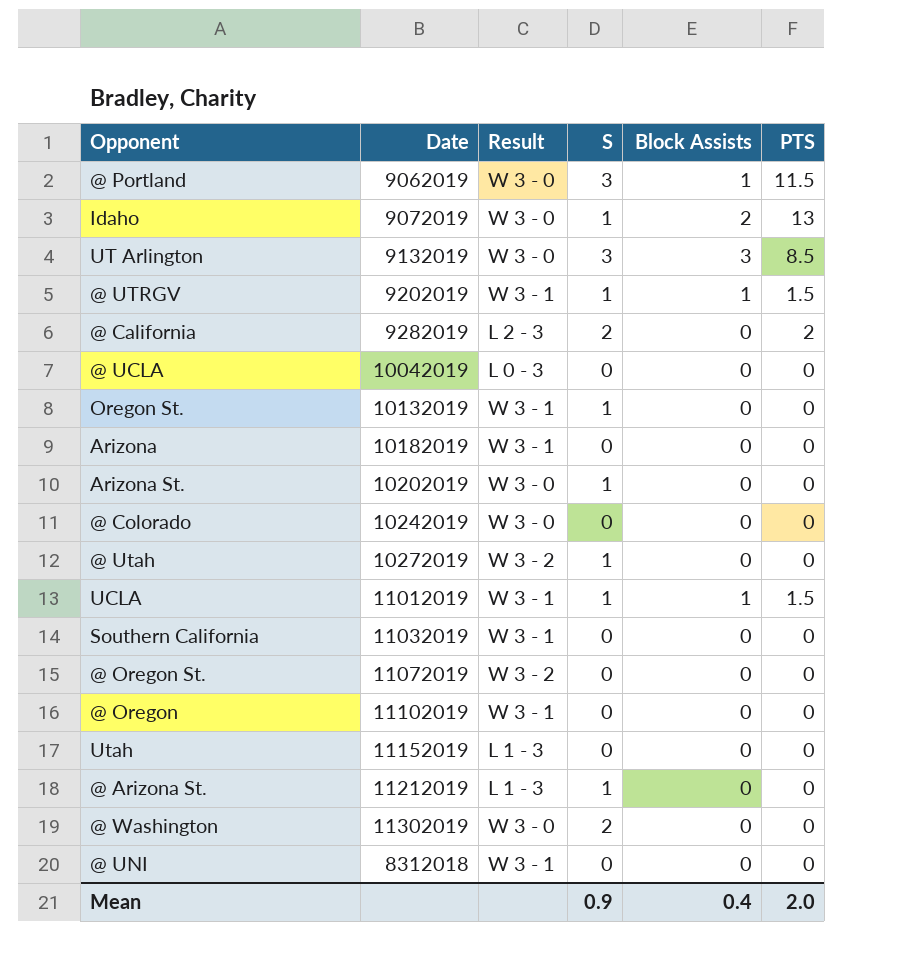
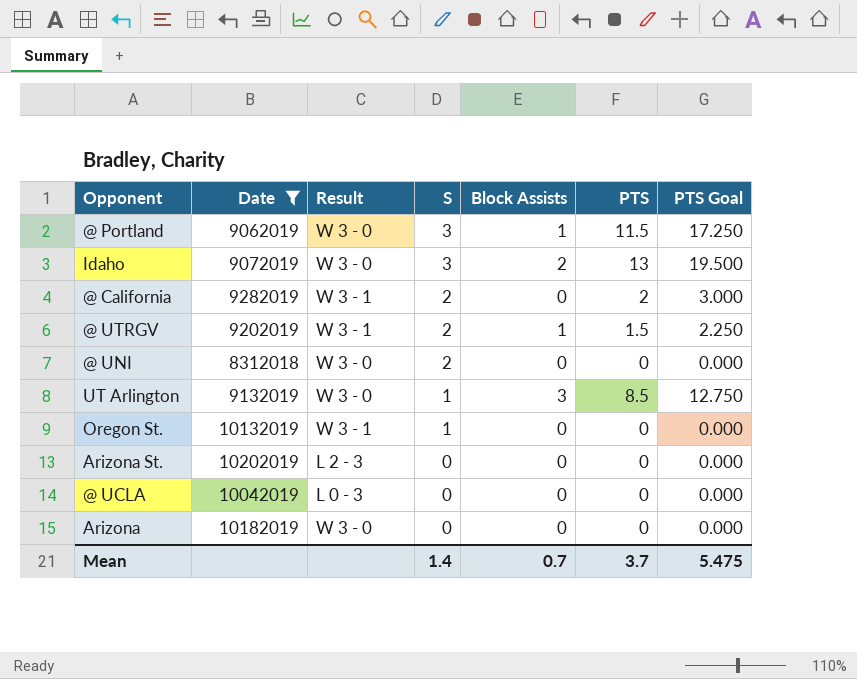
filter: none -> Date <= 10202019
row order: none -> S descending
column PTS Goal | formula: none -> [PTS] * 1.5
Idaho | S: 1 -> 3
@ California | Result: L 2 - 3 -> W 3 - 1
@ UTRGV | S: 1 -> 2
@ UNI | Result: W 3 - 1 -> W 3 - 0
@ UNI | S: 0 -> 2
UT Arlington | S: 3 -> 1
Arizona St. | Result: W 3 - 0 -> L 2 - 3
Arizona St. | S: 1 -> 0
Arizona | Result: W 3 - 1 -> W 3 - 0
Mean | S: 0.9 -> 1.4
Mean | Block Assists: 0.4 -> 0.7
Mean | PTS: 2.0 -> 3.7

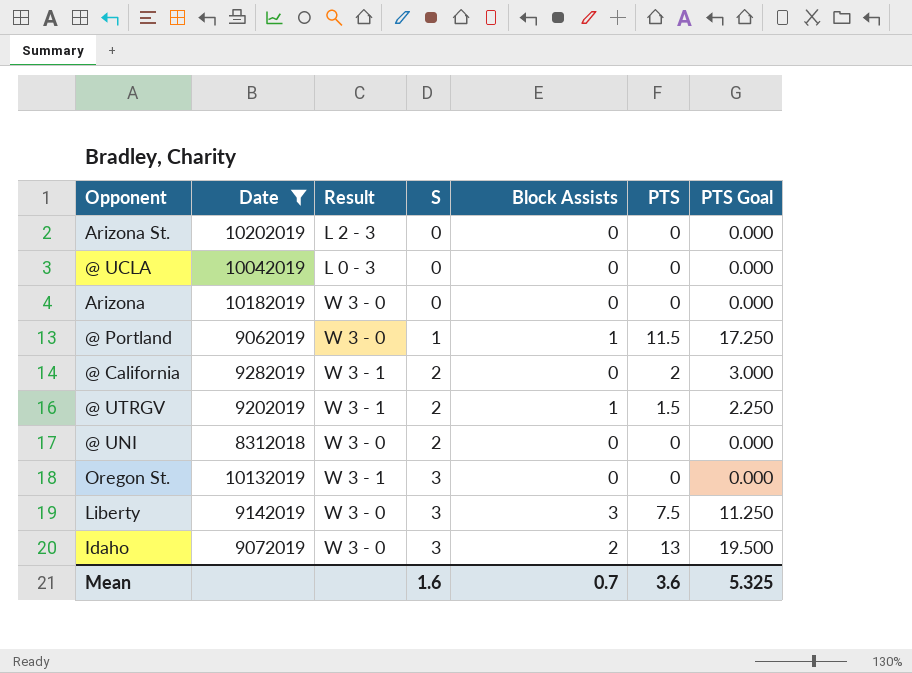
row order: S descending -> S ascending
row UT Arlington: 9132019 | W 3 - 0 | 1 | 3 | 8.5 | 12.750 -> none
@ Portland | S: 3 -> 1
Oregon St. | S: 1 -> 3
row Liberty: none -> 9142019 | W 3 - 0 | 3 | 3 | 7.5 | 11.250
Mean | S: 1.4 -> 1.6
Mean | PTS: 3.7 -> 3.6
Mean | PTS Goal: 5.475 -> 5.325

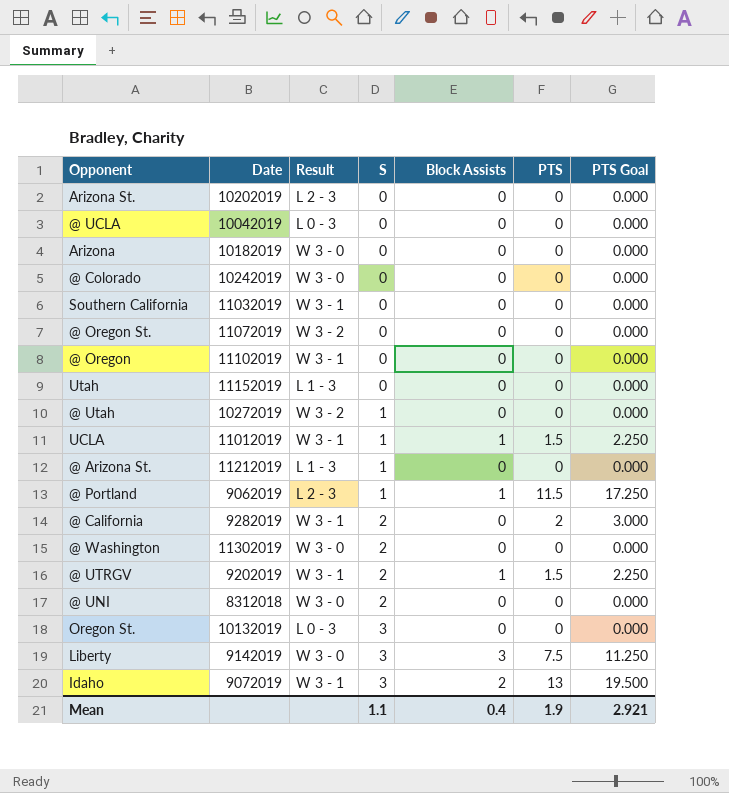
filter: Date <= 10202019 -> none
@ Portland | Result: W 3 - 0 -> L 2 - 3
Oregon St. | Result: W 3 - 1 -> L 0 - 3
Idaho | Result: W 3 - 0 -> W 3 - 1
Mean | S: 1.6 -> 1.1
Mean | Block Assists: 0.7 -> 0.4
Mean | PTS: 3.6 -> 1.9
Mean | PTS Goal: 5.325 -> 2.921

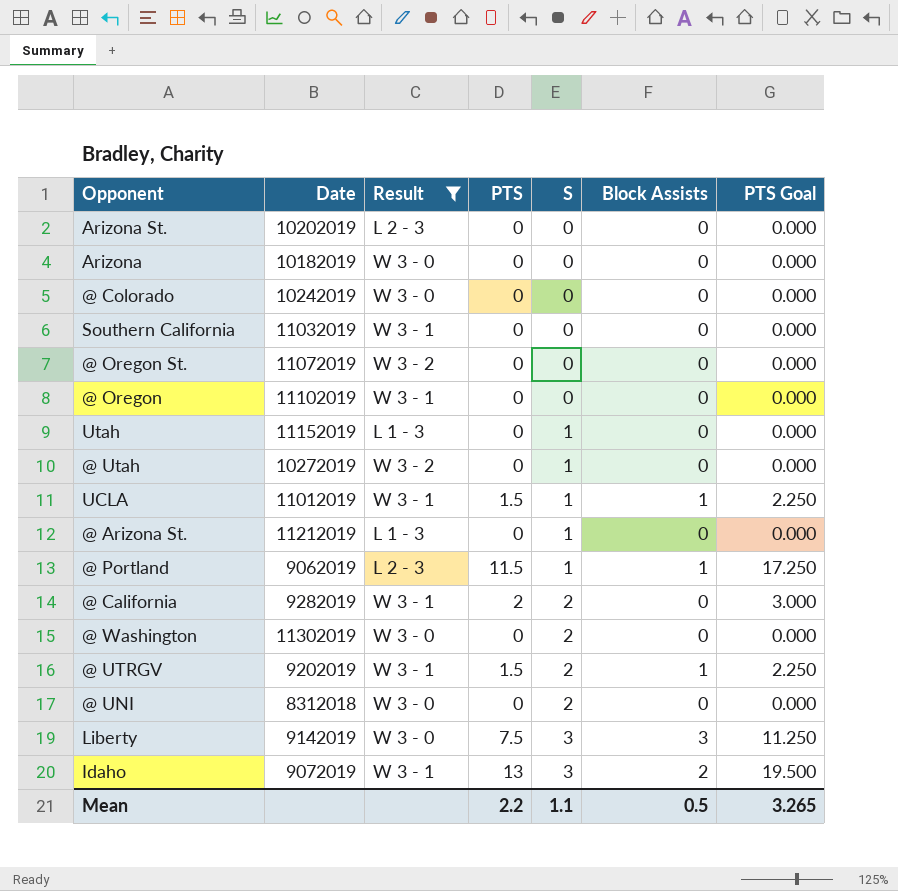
filter: none -> Result != L 0 - 3
column PTS | position: 6 -> 4
Utah | S: 0 -> 1
Mean | PTS: 1.9 -> 2.2
Mean | Block Assists: 0.4 -> 0.5
Mean | PTS Goal: 2.921 -> 3.265

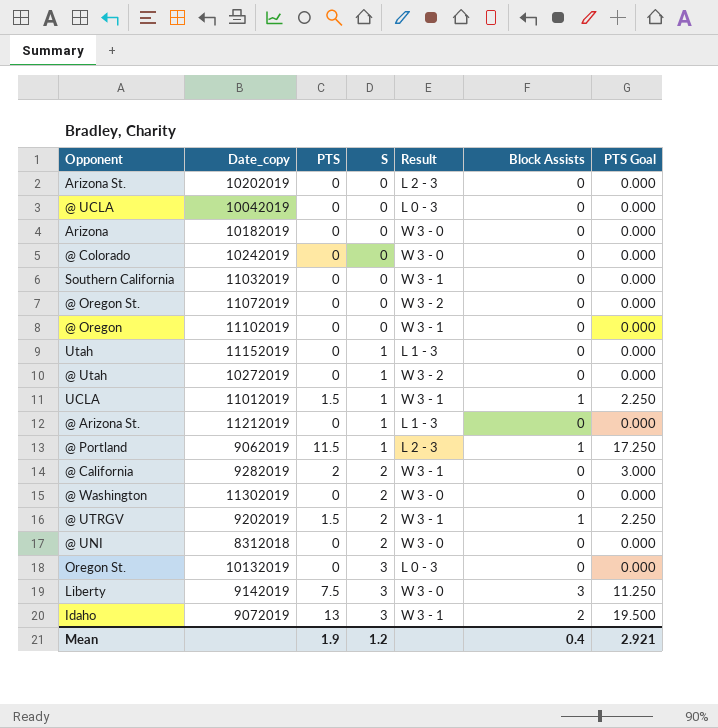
filter: Result != L 0 - 3 -> none
column name: Date -> Date_copy
column Result | position: 3 -> 5
Mean | PTS: 2.2 -> 1.9
Mean | S: 1.1 -> 1.2
Mean | Block Assists: 0.5 -> 0.4
Mean | PTS Goal: 3.265 -> 2.921

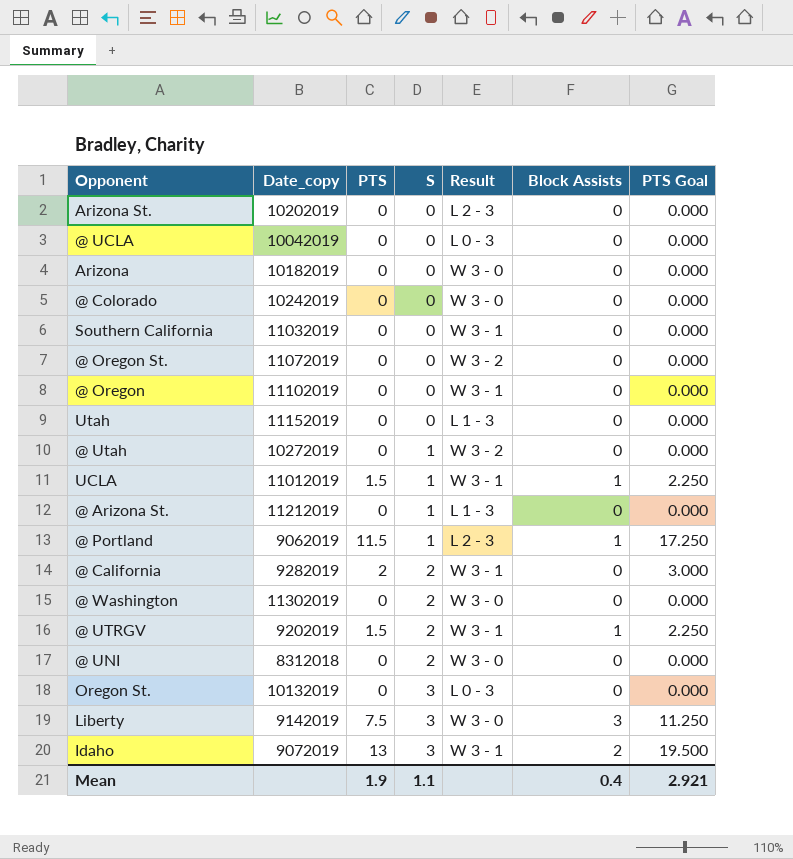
Utah | S: 1 -> 0
Mean | S: 1.2 -> 1.1

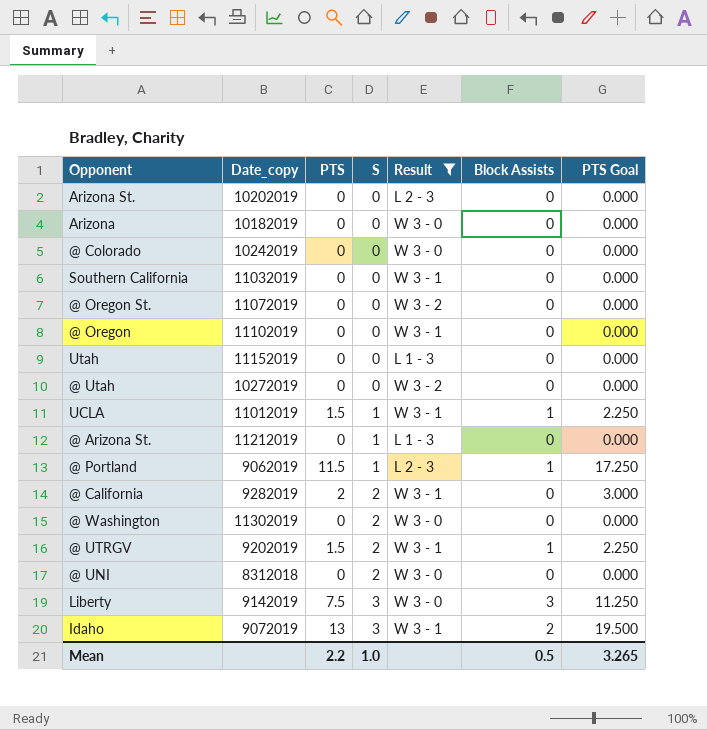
filter: none -> Result != L 0 - 3
@ Utah | S: 1 -> 0
Mean | PTS: 1.9 -> 2.2
Mean | S: 1.1 -> 1.0
Mean | Block Assists: 0.4 -> 0.5
Mean | PTS Goal: 2.921 -> 3.265

